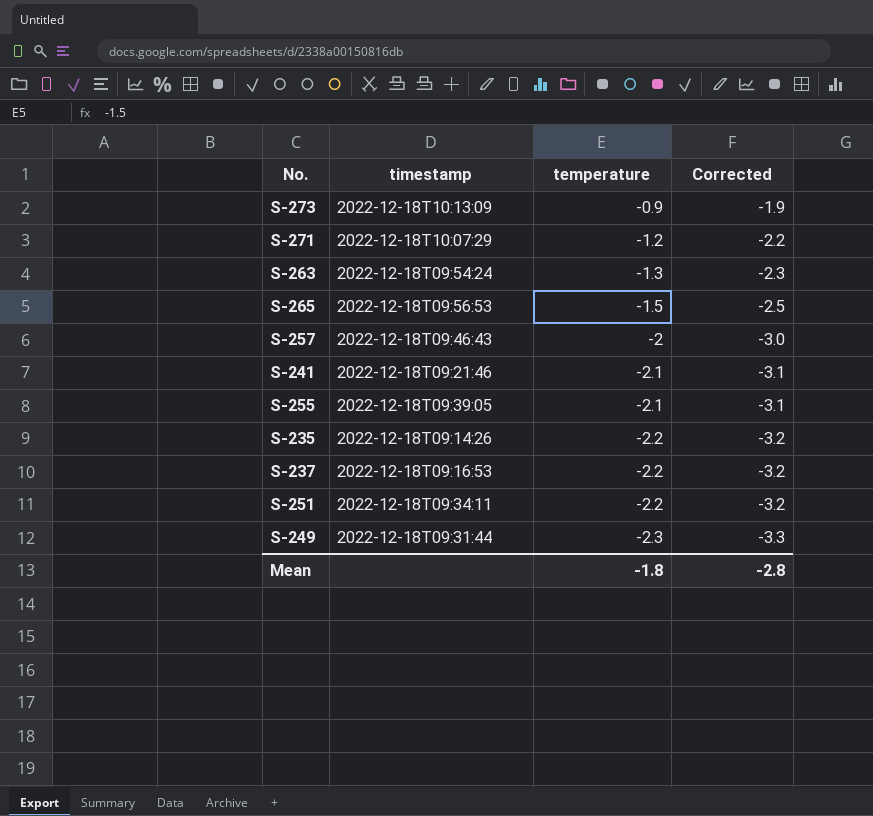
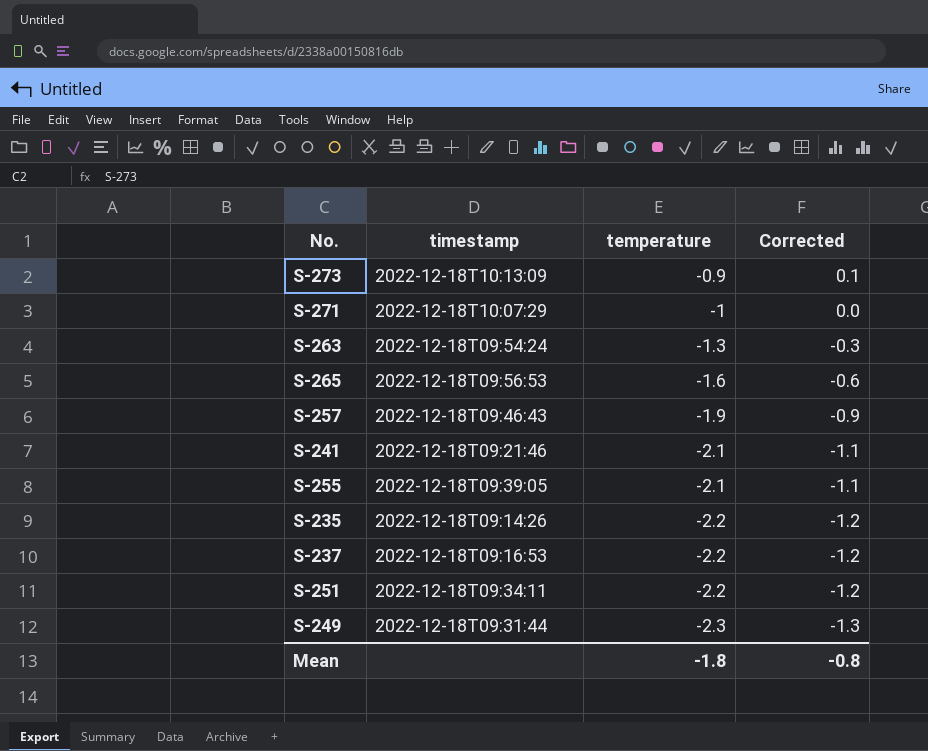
column Corrected | formula: [temperature] - 1 -> [temperature] + 1
S-271 | temperature: -1.2 -> -1
S-265 | temperature: -1.5 -> -1.6
S-257 | temperature: -2 -> -1.9
Mean | Corrected: -2.8 -> -0.8

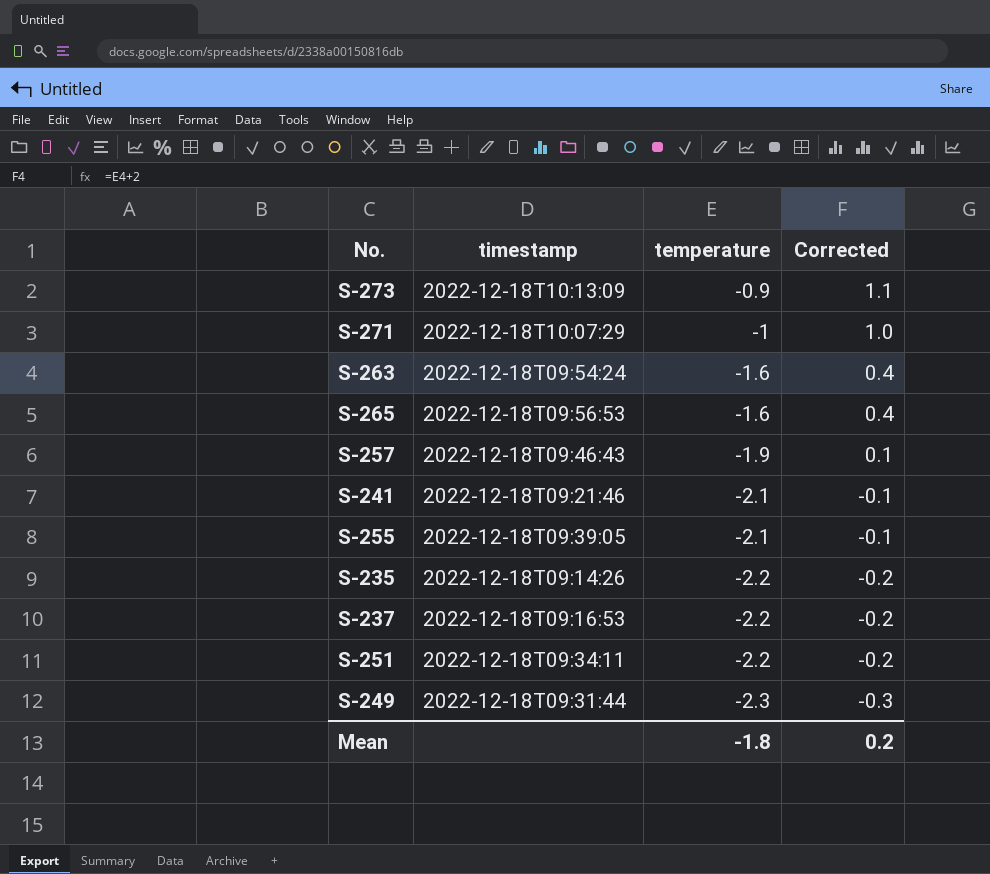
column Corrected | formula: [temperature] + 1 -> [temperature] + 2
S-263 | temperature: -1.3 -> -1.6
Mean | Corrected: -0.8 -> 0.2

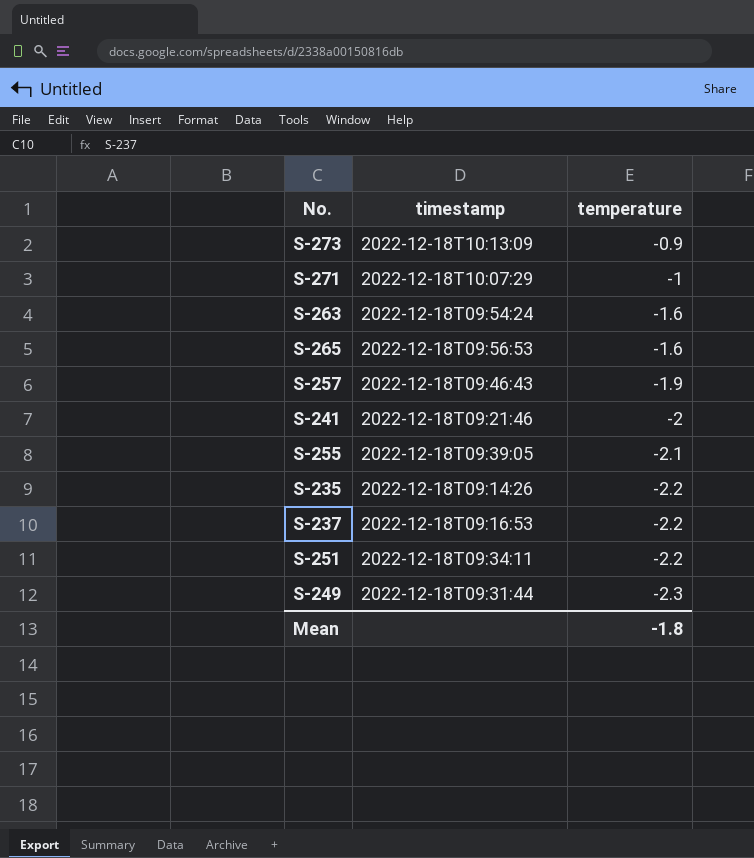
column Corrected | formula: [temperature] + 2 -> none
S-241 | temperature: -2.1 -> -2

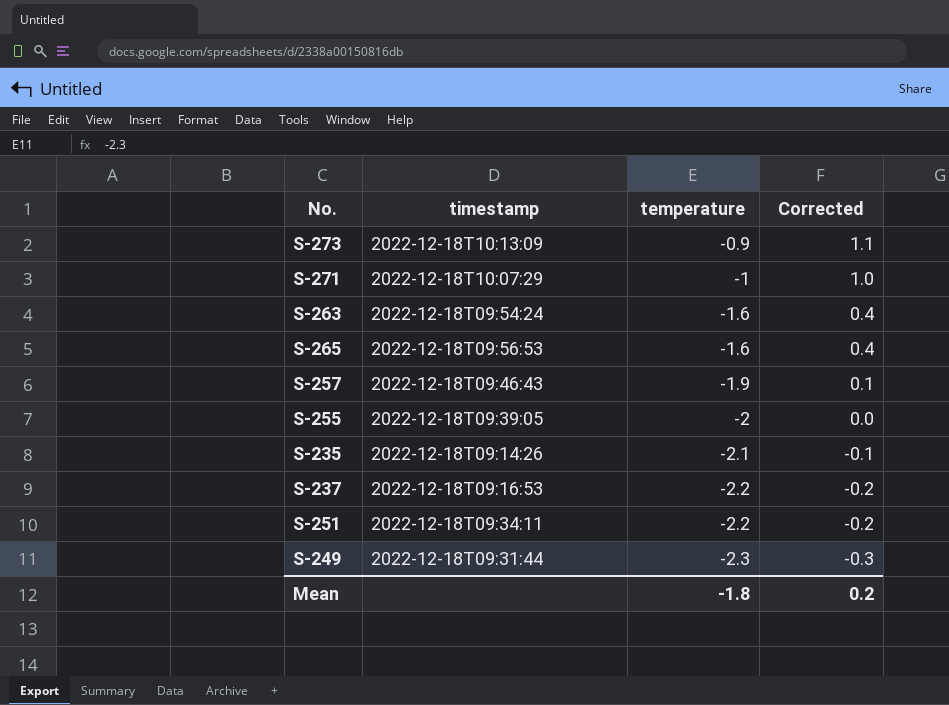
column Corrected | formula: none -> [temperature] + 2
row S-241: 2022-12-18T09:21:46 | -2 -> none
S-255 | temperature: -2.1 -> -2
S-235 | temperature: -2.2 -> -2.1

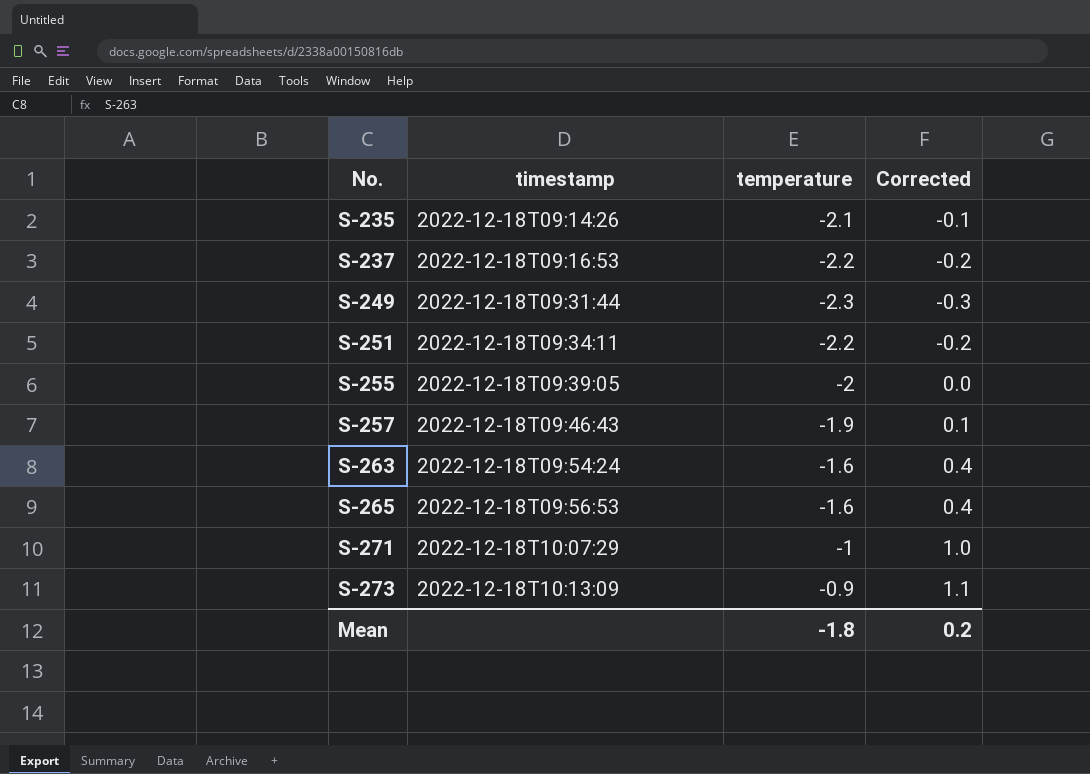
row order: temperature descending -> No. ascending

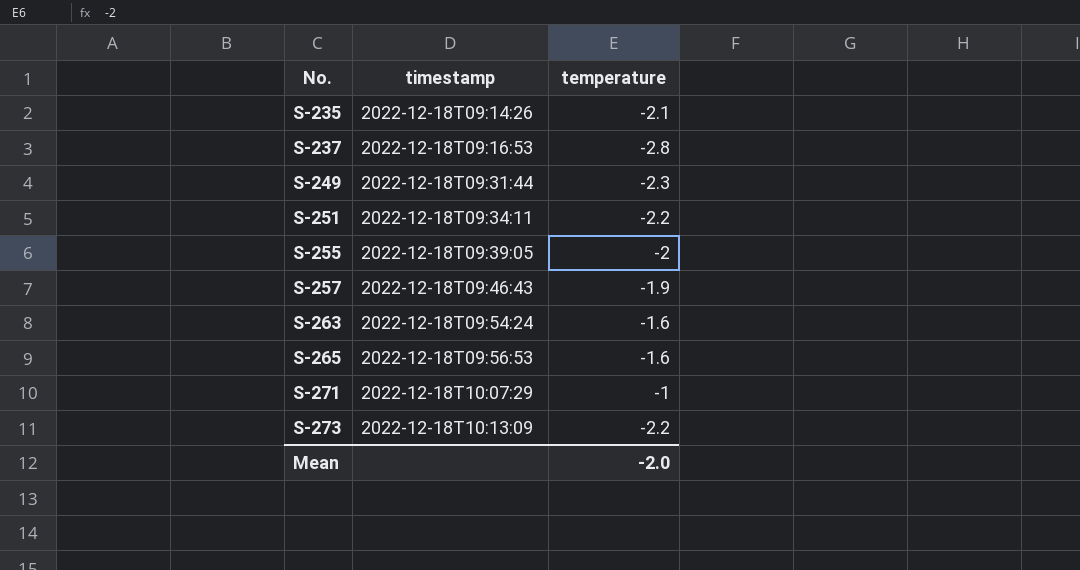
column Corrected | formula: [temperature] + 2 -> none
S-237 | temperature: -2.2 -> -2.8
S-273 | temperature: -0.9 -> -2.2
Mean | temperature: -1.8 -> -2.0

